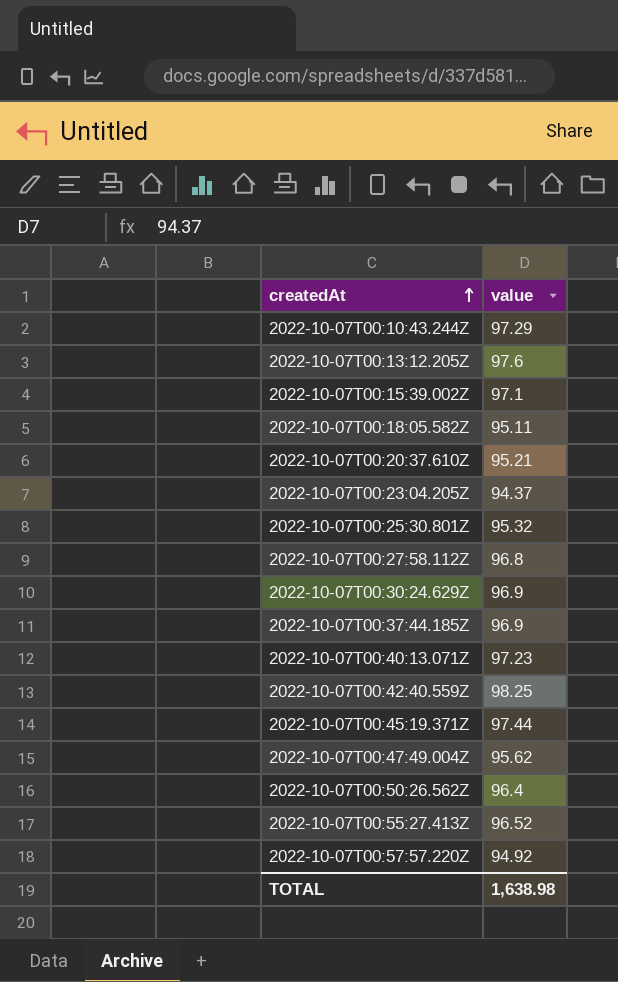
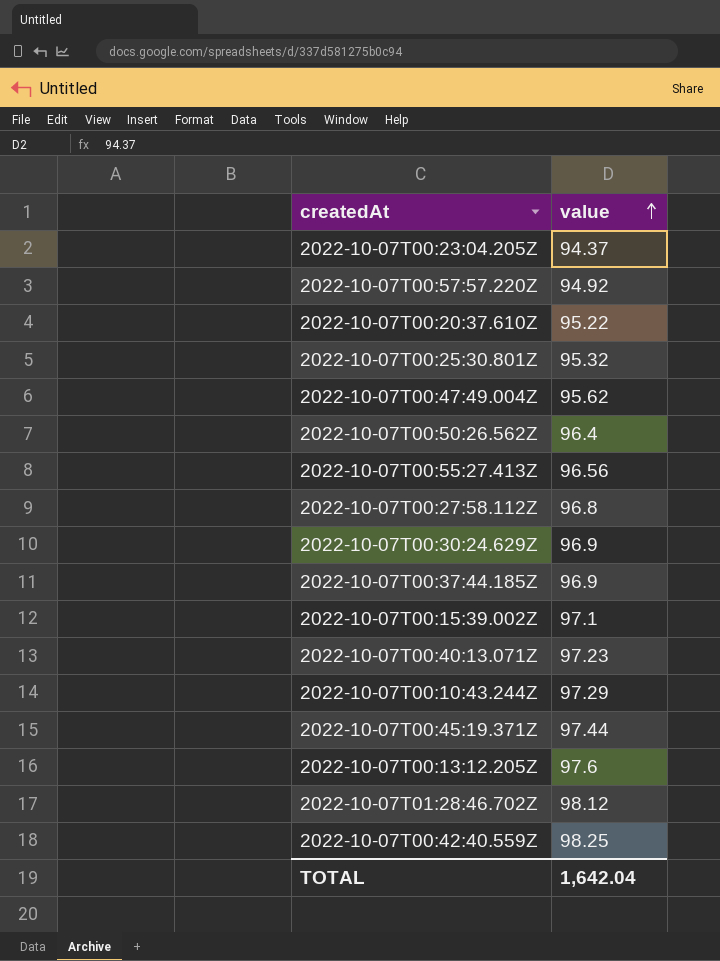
row order: createdAt ascending -> value ascending
row 2022-10-07T00:18:05.582Z: 95.11 -> none
2022-10-07T00:20:37.610Z | value: 95.21 -> 95.22
2022-10-07T00:55:27.413Z | value: 96.52 -> 96.56
row 2022-10-07T01:28:46.702Z: none -> 98.12
TOTAL | value: 1,638.98 -> 1,642.04

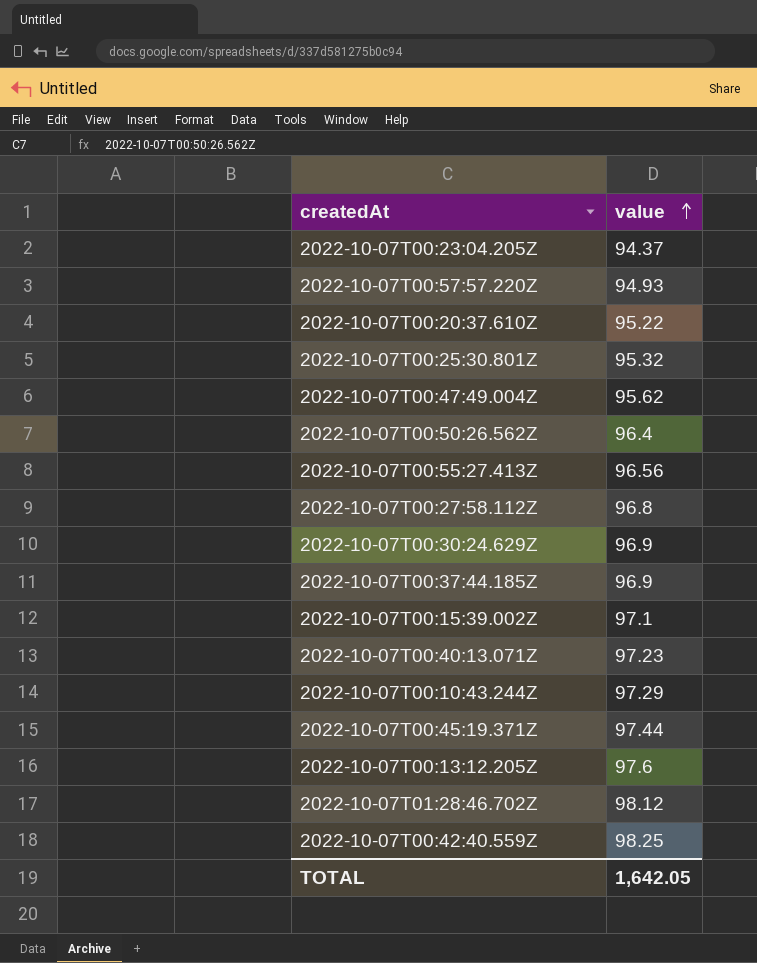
2022-10-07T00:57:57.220Z | value: 94.92 -> 94.93
TOTAL | value: 1,642.04 -> 1,642.05

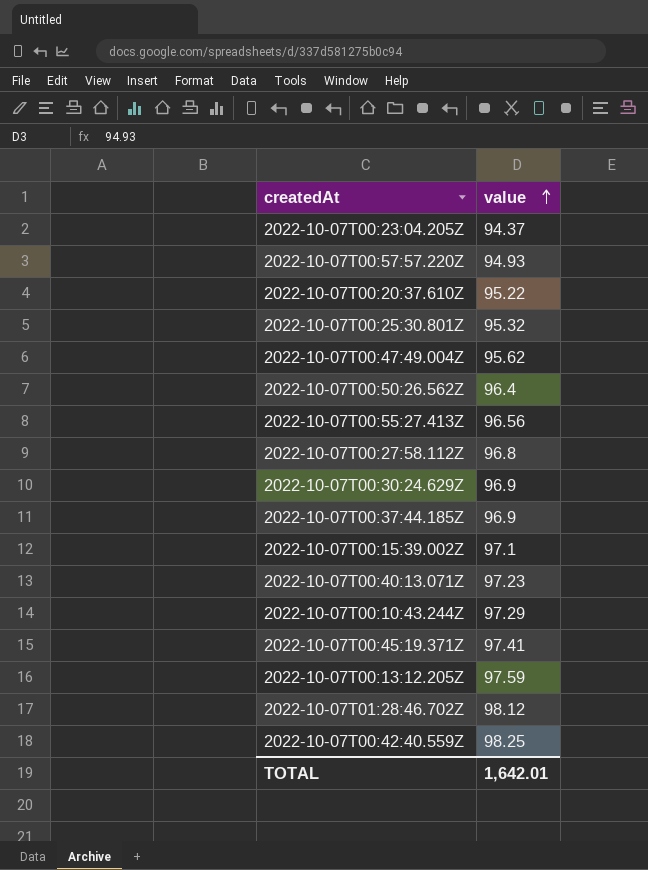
2022-10-07T00:45:19.371Z | value: 97.44 -> 97.41
2022-10-07T00:13:12.205Z | value: 97.6 -> 97.59
TOTAL | value: 1,642.05 -> 1,642.01

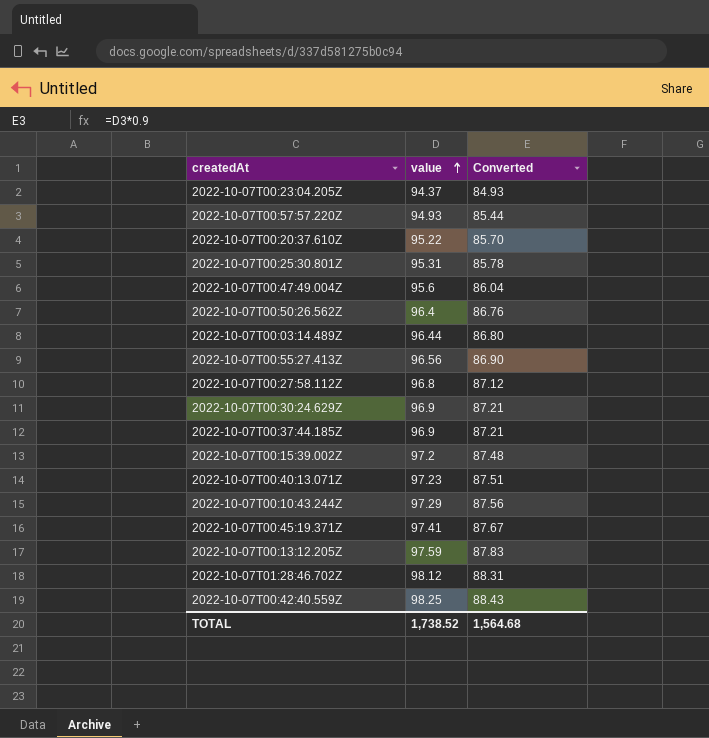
column Converted | formula: none -> [value] * 0.9
2022-10-07T00:25:30.801Z | value: 95.32 -> 95.31
2022-10-07T00:47:49.004Z | value: 95.62 -> 95.6
row 2022-10-07T00:03:14.489Z: none -> 96.44 | 86.80
2022-10-07T00:15:39.002Z | value: 97.1 -> 97.2
TOTAL | value: 1,642.01 -> 1,738.52

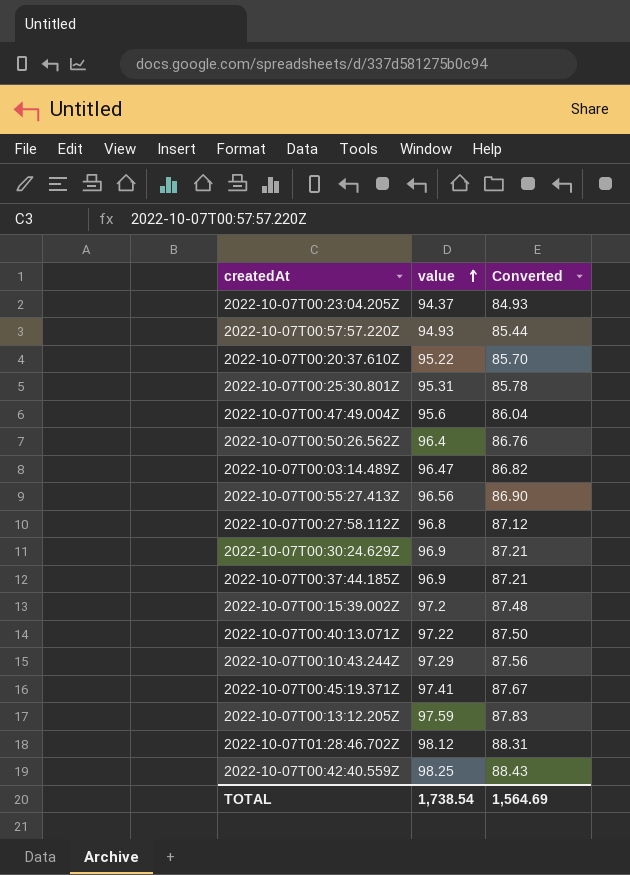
2022-10-07T00:03:14.489Z | value: 96.44 -> 96.47
2022-10-07T00:03:14.489Z | Converted: 86.80 -> 86.82
2022-10-07T00:40:13.071Z | value: 97.23 -> 97.22
2022-10-07T00:40:13.071Z | Converted: 87.51 -> 87.50
TOTAL | value: 1,738.52 -> 1,738.54
TOTAL | Converted: 1,564.68 -> 1,564.69

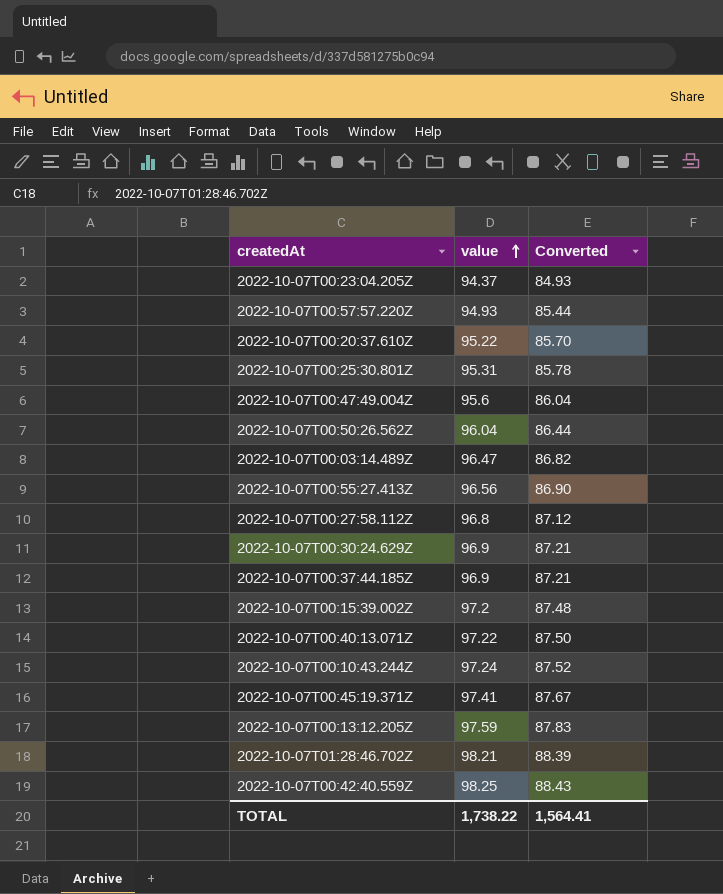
2022-10-07T00:50:26.562Z | value: 96.4 -> 96.04
2022-10-07T00:50:26.562Z | Converted: 86.76 -> 86.44
2022-10-07T00:10:43.244Z | value: 97.29 -> 97.24
2022-10-07T00:10:43.244Z | Converted: 87.56 -> 87.52
2022-10-07T01:28:46.702Z | value: 98.12 -> 98.21
2022-10-07T01:28:46.702Z | Converted: 88.31 -> 88.39
TOTAL | value: 1,738.54 -> 1,738.22
TOTAL | Converted: 1,564.69 -> 1,564.41

